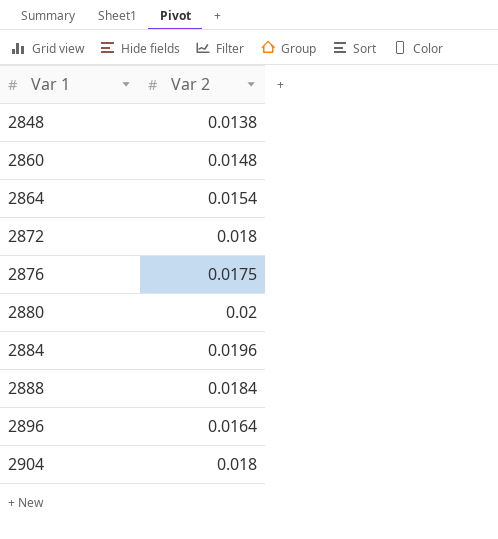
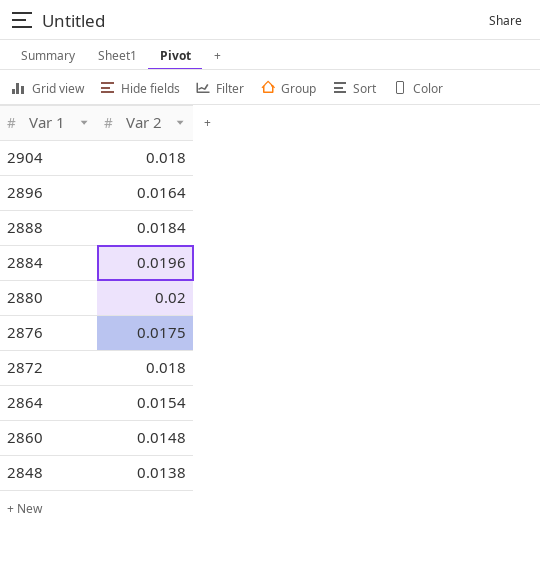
row order: Var 1 ascending -> Var 1 descending

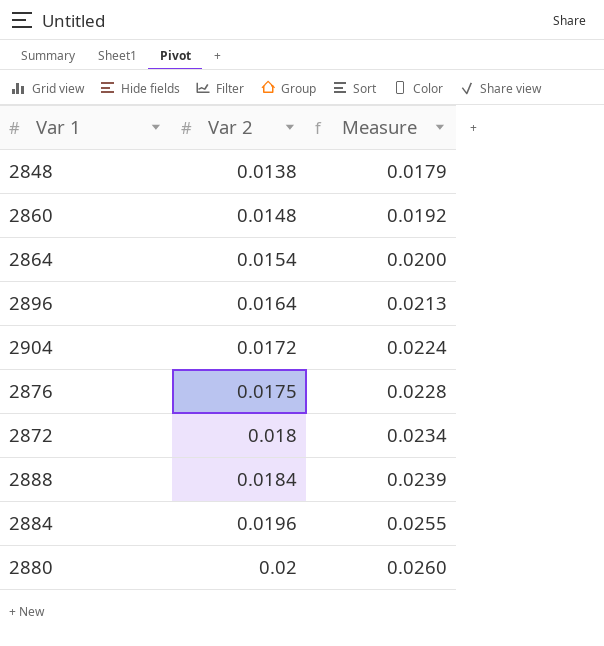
row order: Var 1 descending -> Var 2 ascending
column Measure | formula: none -> [Var 2] * 1.3
2904 | Var 2: 0.018 -> 0.0172

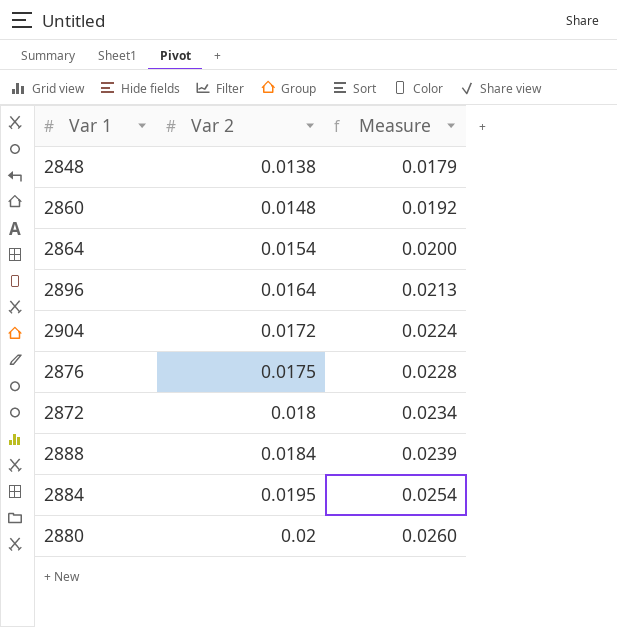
2884 | Var 2: 0.0196 -> 0.0195
2884 | Measure: 0.0255 -> 0.0254

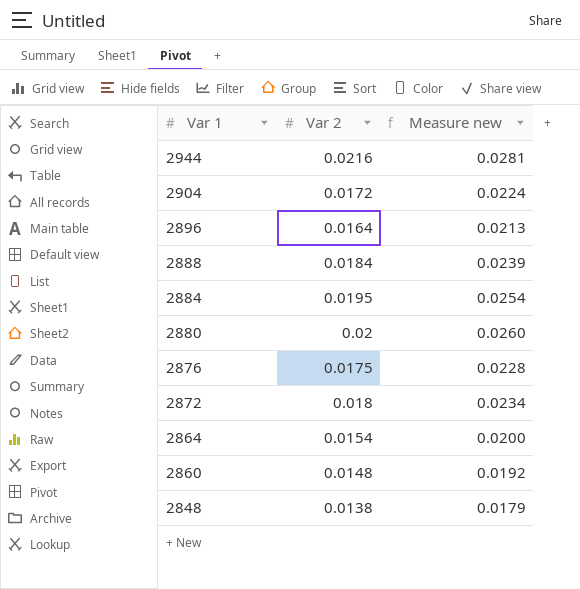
row order: Var 2 ascending -> Var 1 descending
column name: Measure -> Measure new
row 2944: none -> 0.0216 | 0.0281

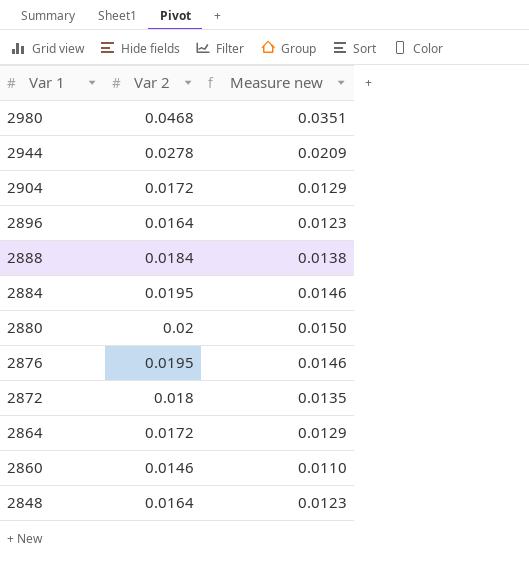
column Measure new | formula: [Var 2] * 1.3 -> [Var 2] * 0.75
row 2980: none -> 0.0468 | 0.0351
2944 | Var 2: 0.0216 -> 0.0278
2876 | Var 2: 0.0175 -> 0.0195
2864 | Var 2: 0.0154 -> 0.0172
2860 | Var 2: 0.0148 -> 0.0146
2848 | Var 2: 0.0138 -> 0.0164

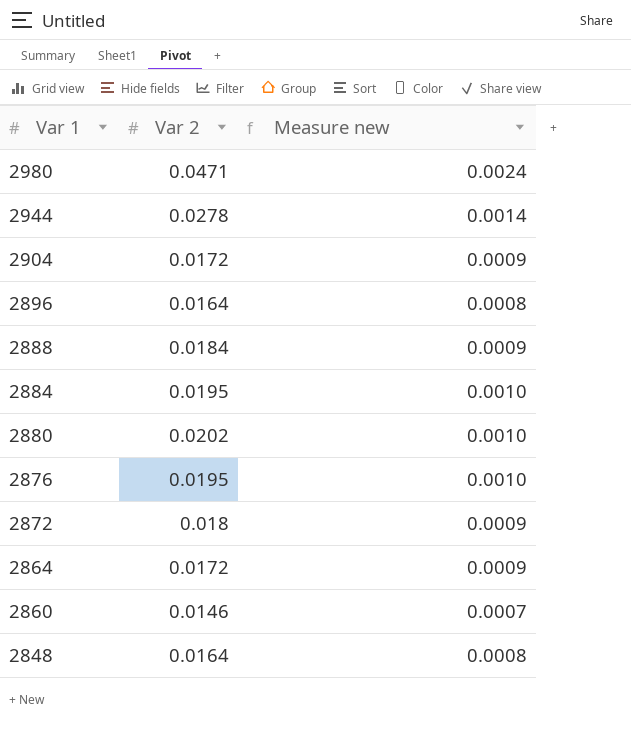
column Measure new | formula: [Var 2] * 0.75 -> [Var 2] * 0.05
2980 | Var 2: 0.0468 -> 0.0471
2880 | Var 2: 0.02 -> 0.0202

